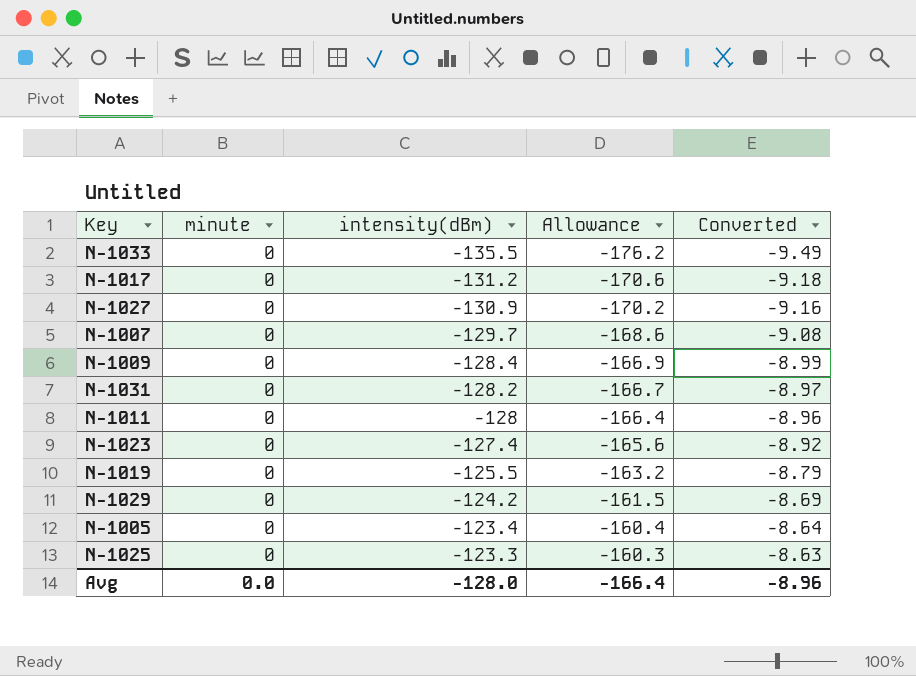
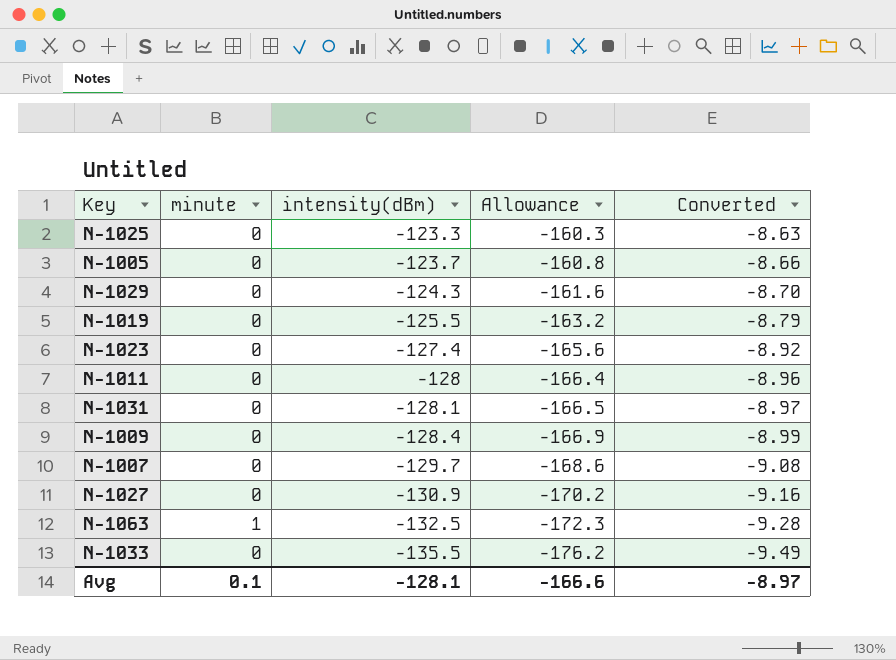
row order: intensity(dBm) ascending -> intensity(dBm) descending
row N-1017: 0 | -131.2 | -170.6 | -9.18 -> none
N-1005 | intensity(dBm): -123.4 -> -123.7
N-1005 | Allowance: -160.4 -> -160.8
N-1005 | Converted: -8.64 -> -8.66
N-1029 | intensity(dBm): -124.2 -> -124.3
N-1029 | Allowance: -161.5 -> -161.6
N-1029 | Converted: -8.69 -> -8.70
N-1031 | intensity(dBm): -128.2 -> -128.1
N-1031 | Allowance: -166.7 -> -166.5
row N-1063: none -> 1 | -132.5 | -172.3 | -9.28
Avg | minute: 0.0 -> 0.1
Avg | intensity(dBm): -128.0 -> -128.1
Avg | Allowance: -166.4 -> -166.6
Avg | Converted: -8.96 -> -8.97

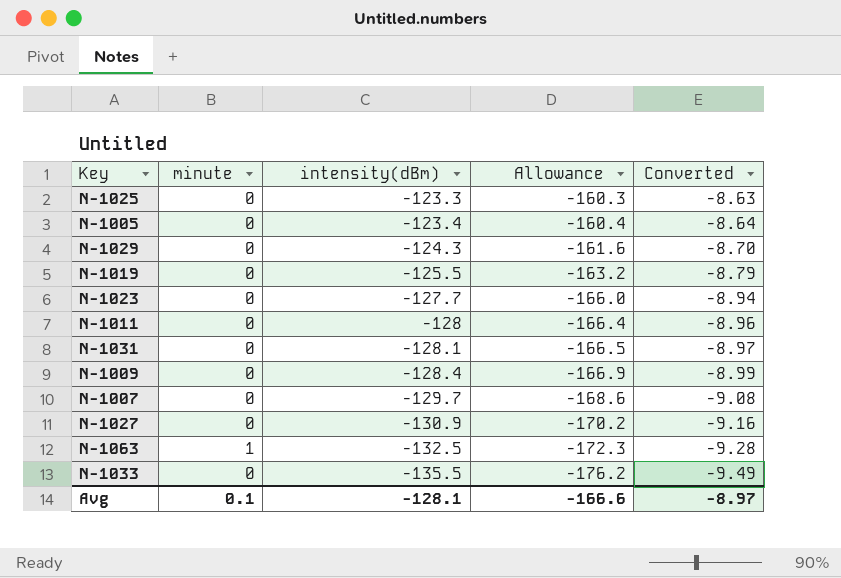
N-1005 | intensity(dBm): -123.7 -> -123.4
N-1005 | Allowance: -160.8 -> -160.4
N-1005 | Converted: -8.66 -> -8.64
N-1023 | intensity(dBm): -127.4 -> -127.7
N-1023 | Allowance: -165.6 -> -166.0
N-1023 | Converted: -8.92 -> -8.94

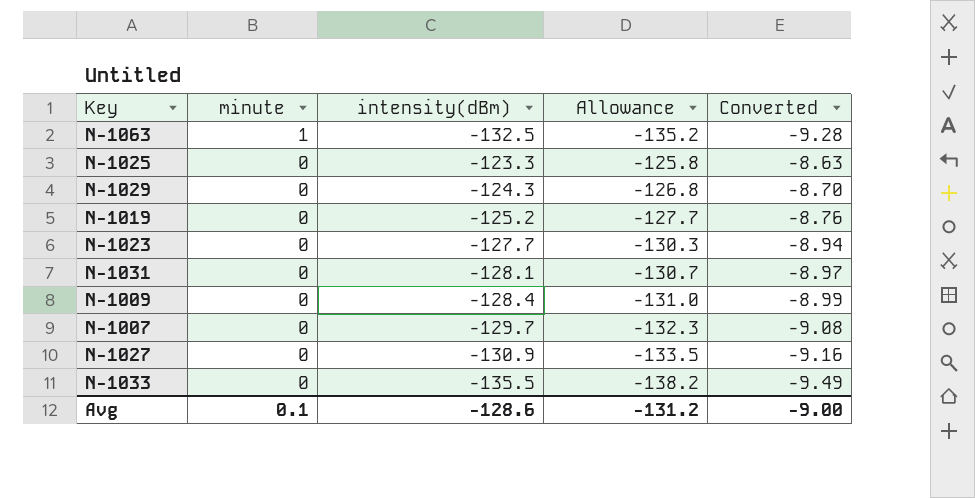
row order: intensity(dBm) descending -> minute descending
column Allowance | formula: [intensity(dBm)] * 1.3 -> [intensity(dBm)] * 1.02
row N-1005: 0 | -123.4 | -160.4 | -8.64 -> none
row N-1011: 0 | -128 | -166.4 | -8.96 -> none
N-1019 | intensity(dBm): -125.5 -> -125.2
N-1019 | Converted: -8.79 -> -8.76
Avg | intensity(dBm): -128.1 -> -128.6
Avg | Allowance: -166.6 -> -131.2
Avg | Converted: -8.97 -> -9.00

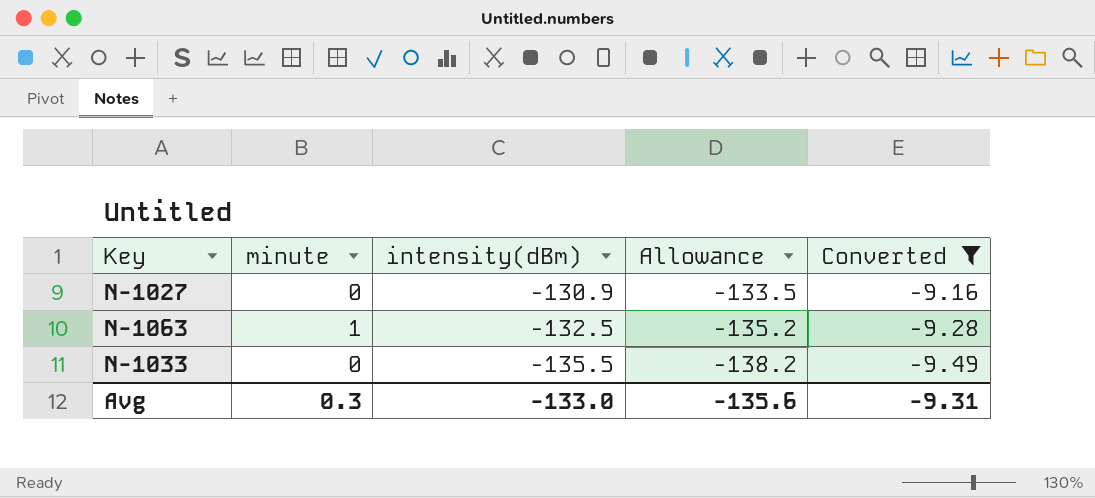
filter: none -> Converted <= -9.16
row order: minute descending -> intensity(dBm) descending
Avg | minute: 0.1 -> 0.3
Avg | intensity(dBm): -128.6 -> -133.0
Avg | Allowance: -131.2 -> -135.6
Avg | Converted: -9.00 -> -9.31

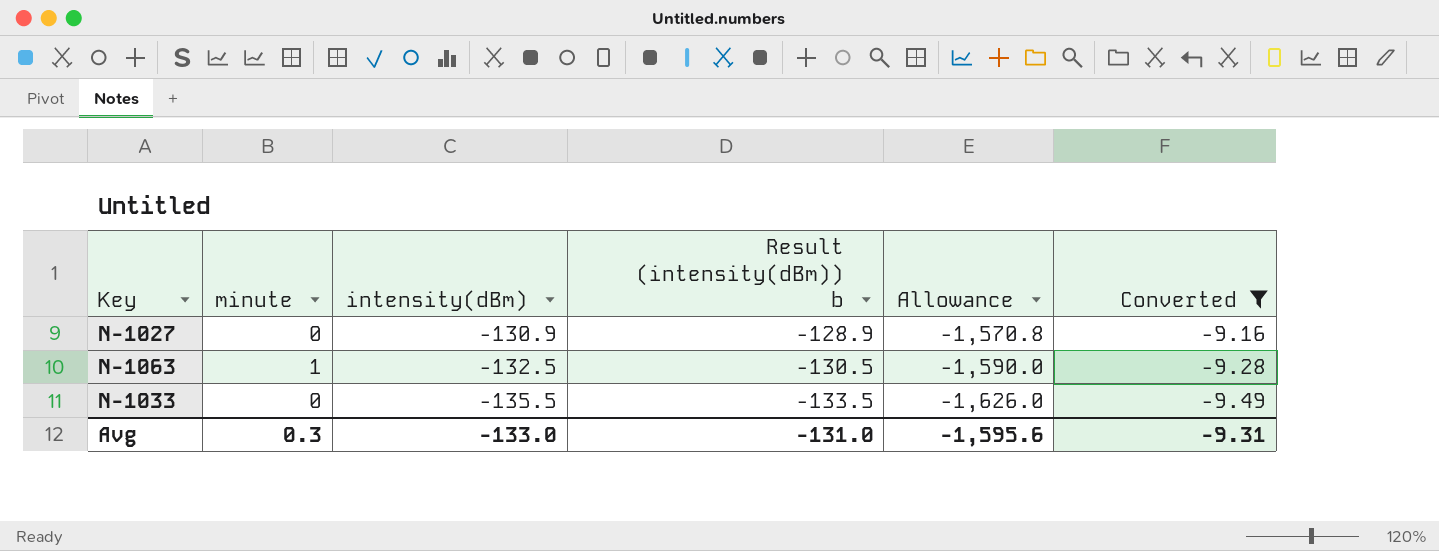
column Result (intensity(dBm)) b | formula: none -> [intensity(dBm)] + 2
column Allowance | formula: [intensity(dBm)] * 1.02 -> [intensity(dBm)] * 12
Avg | Allowance: -135.6 -> -1,595.6

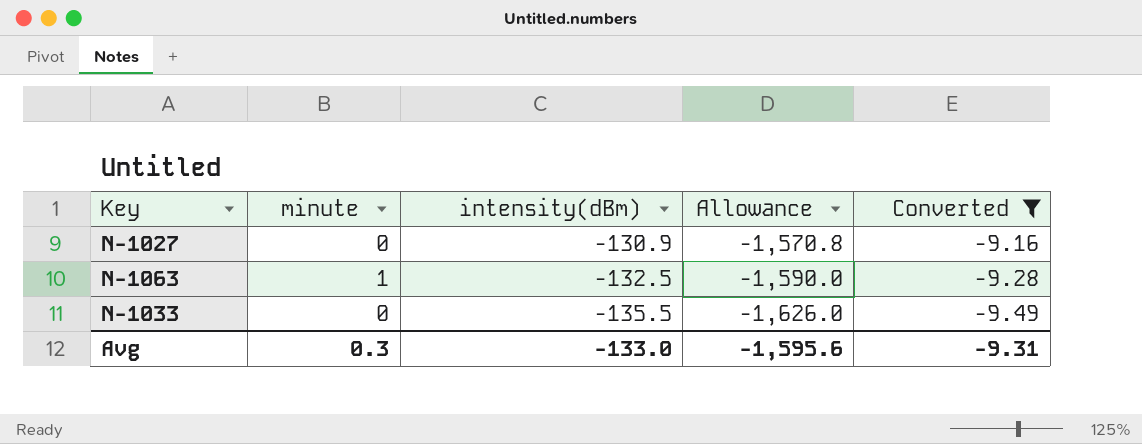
column Result (intensity(dBm)) b | formula: [intensity(dBm)] + 2 -> none

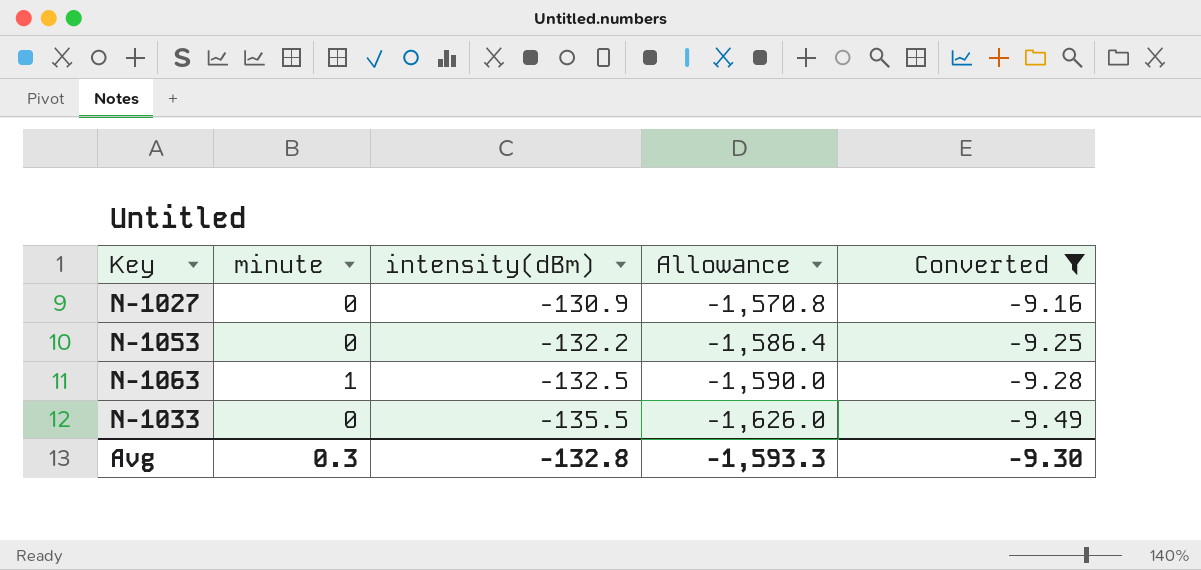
row N-1053: none -> 0 | -132.2 | -1,586.4 | -9.25
Avg | intensity(dBm): -133.0 -> -132.8
Avg | Allowance: -1,595.6 -> -1,593.3
Avg | Converted: -9.31 -> -9.30

